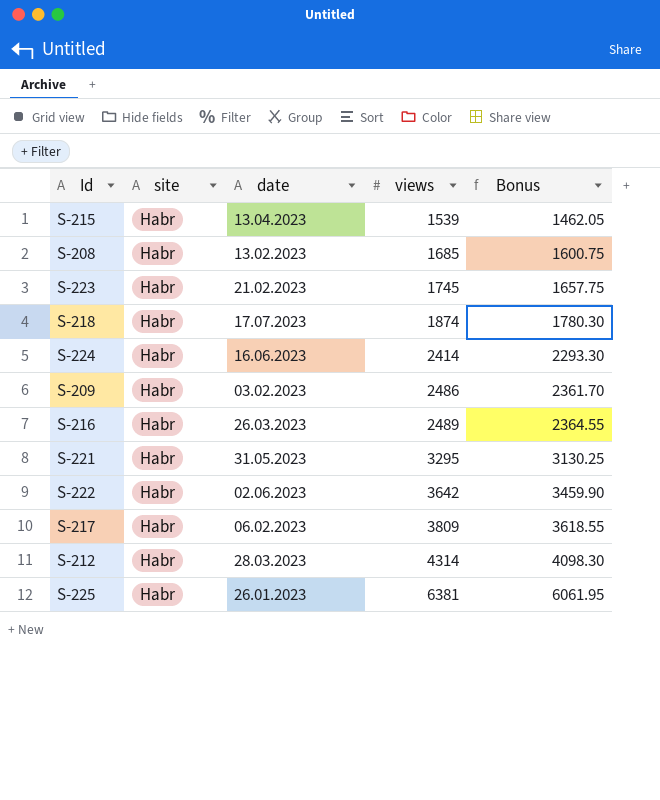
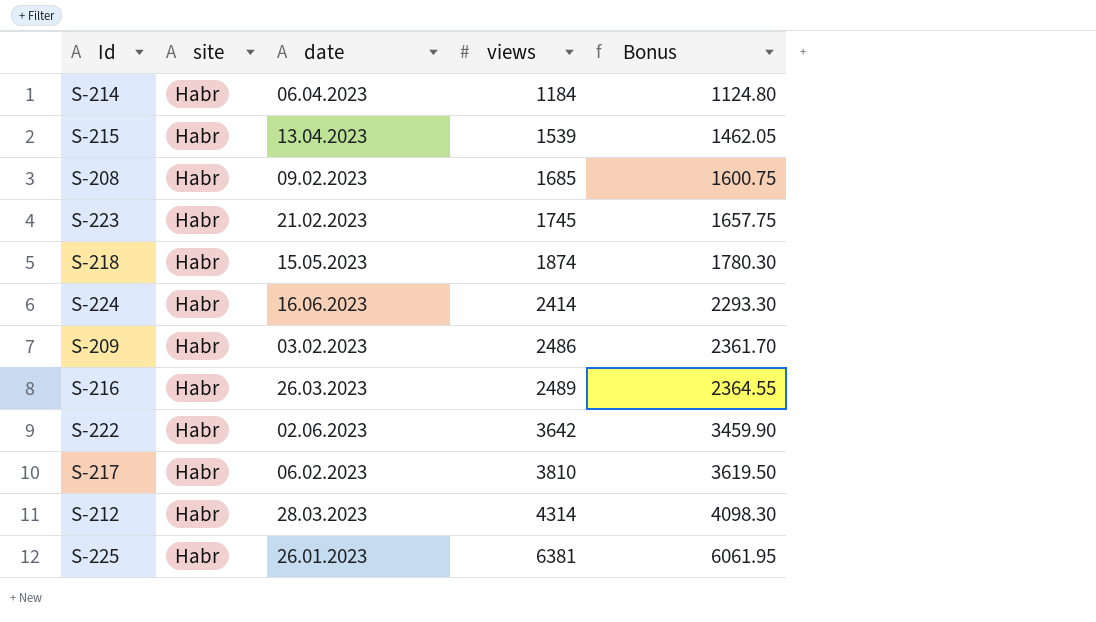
row S-221: Habr | 31.05.2023 | 3295 | 3130.25 -> none
row S-214: none -> Habr | 06.04.2023 | 1184 | 1124.80
S-208 | date: 13.02.2023 -> 09.02.2023
S-218 | date: 17.07.2023 -> 15.05.2023
S-217 | views: 3809 -> 3810
S-217 | Bonus: 3618.55 -> 3619.50

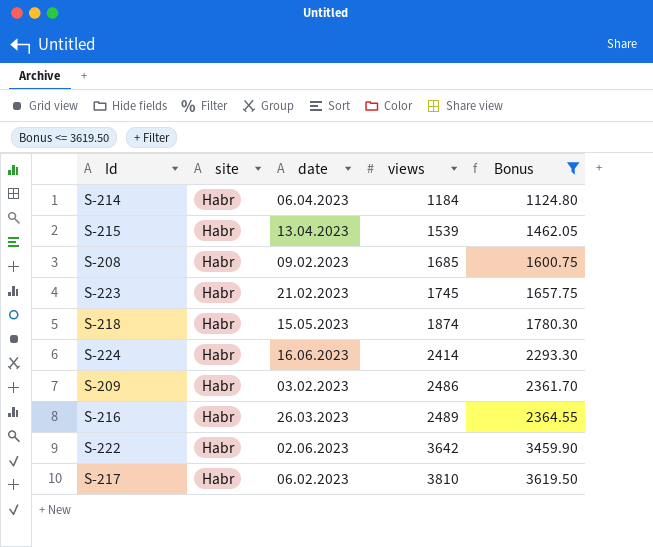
filter: none -> Bonus <= 3619.50

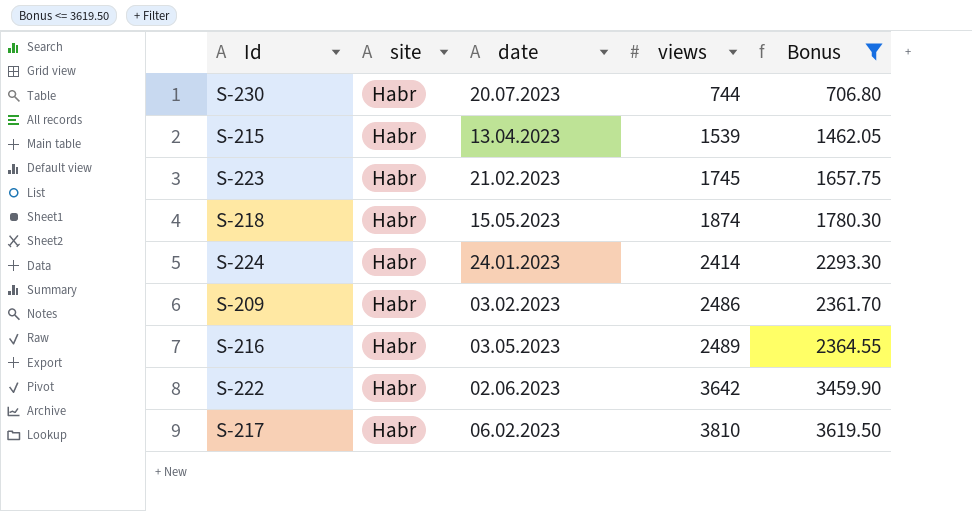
row S-214: Habr | 06.04.2023 | 1184 | 1124.80 -> none
row S-208: Habr | 09.02.2023 | 1685 | 1600.75 -> none
row S-230: none -> Habr | 20.07.2023 | 744 | 706.80
S-224 | date: 16.06.2023 -> 24.01.2023
S-216 | date: 26.03.2023 -> 03.05.2023

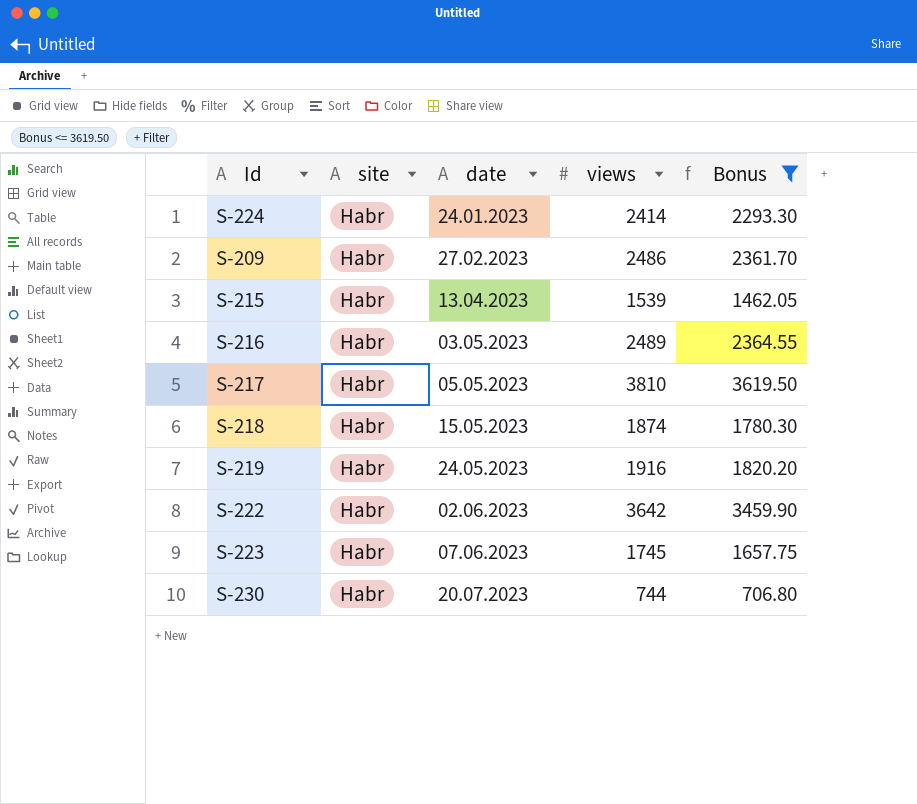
row order: views ascending -> date ascending
S-209 | date: 03.02.2023 -> 27.02.2023
S-217 | date: 06.02.2023 -> 05.05.2023
row S-219: none -> Habr | 24.05.2023 | 1916 | 1820.20
S-223 | date: 21.02.2023 -> 07.06.2023

